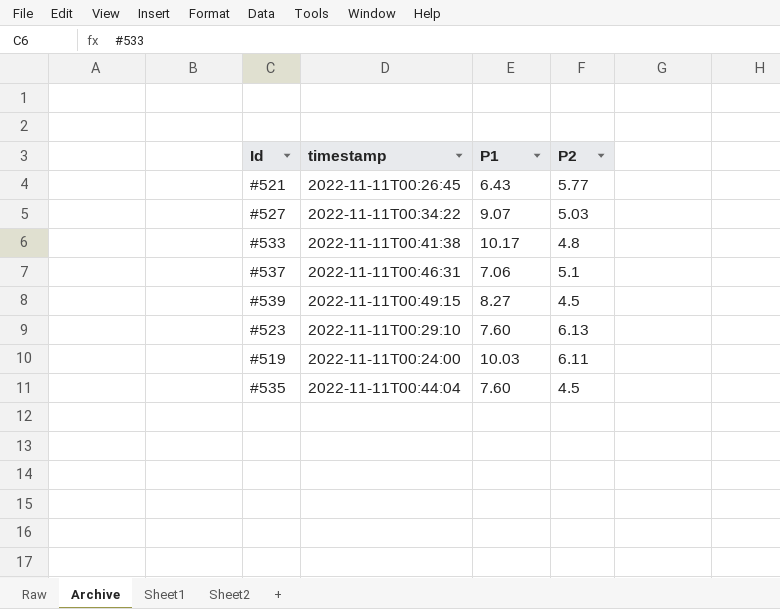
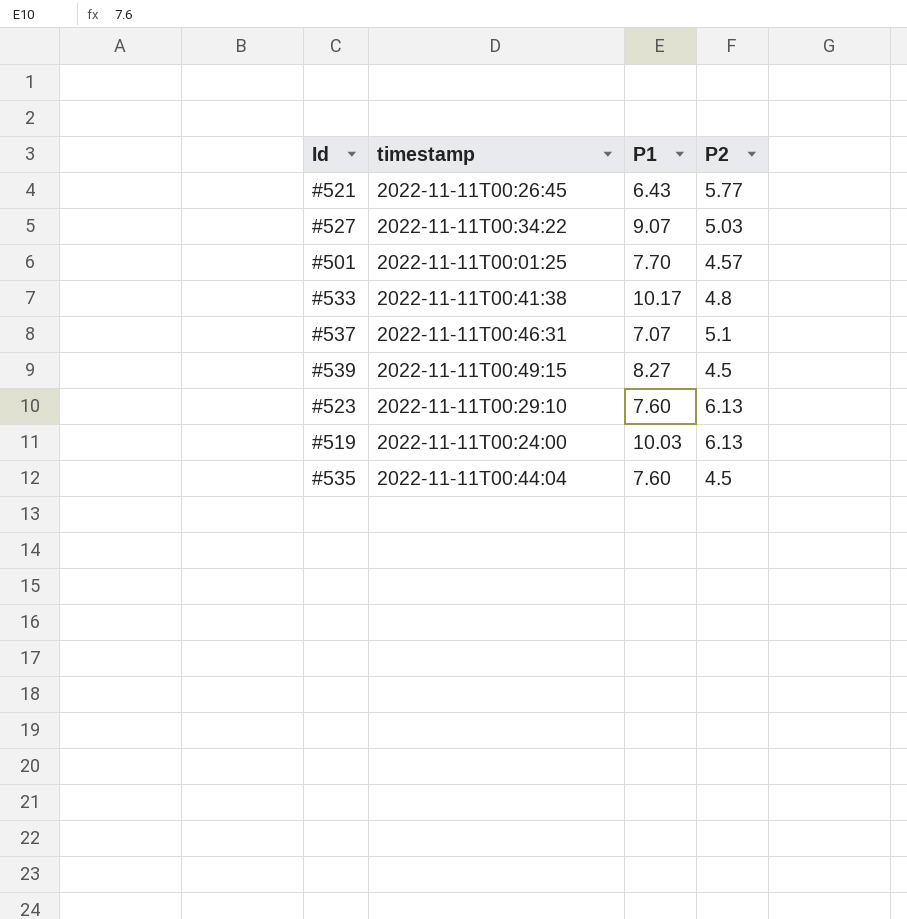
row #501: none -> 2022-11-11T00:01:25 | 7.70 | 4.57
#537 | P1: 7.06 -> 7.07
#519 | P2: 6.11 -> 6.13

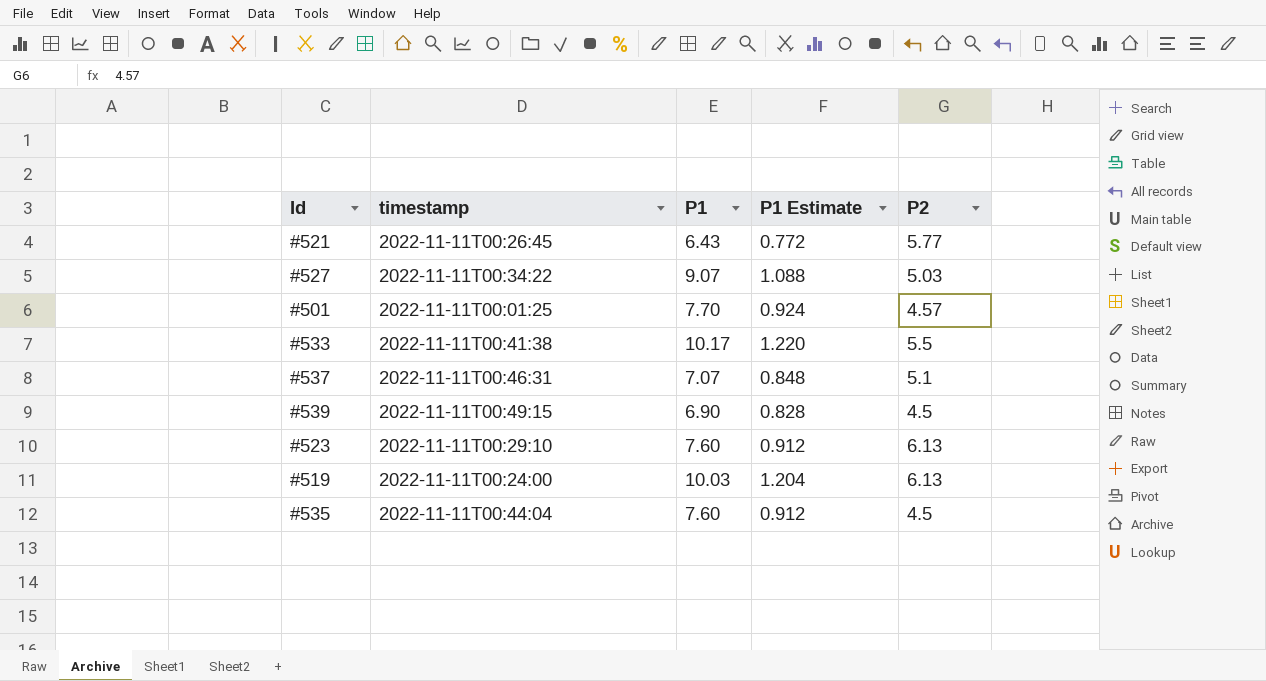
column P1 Estimate | formula: none -> [P1] * 0.12
#533 | P2: 4.8 -> 5.5
#539 | P1: 8.27 -> 6.90

